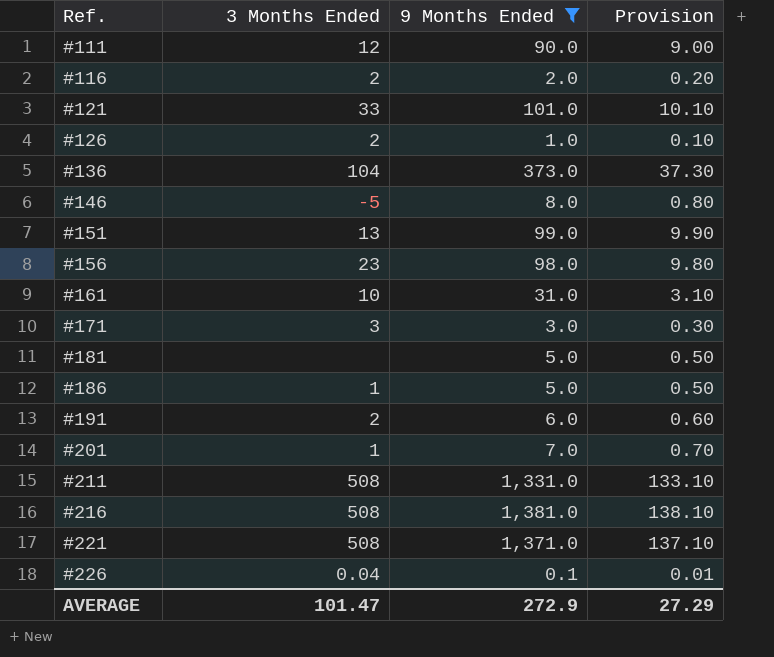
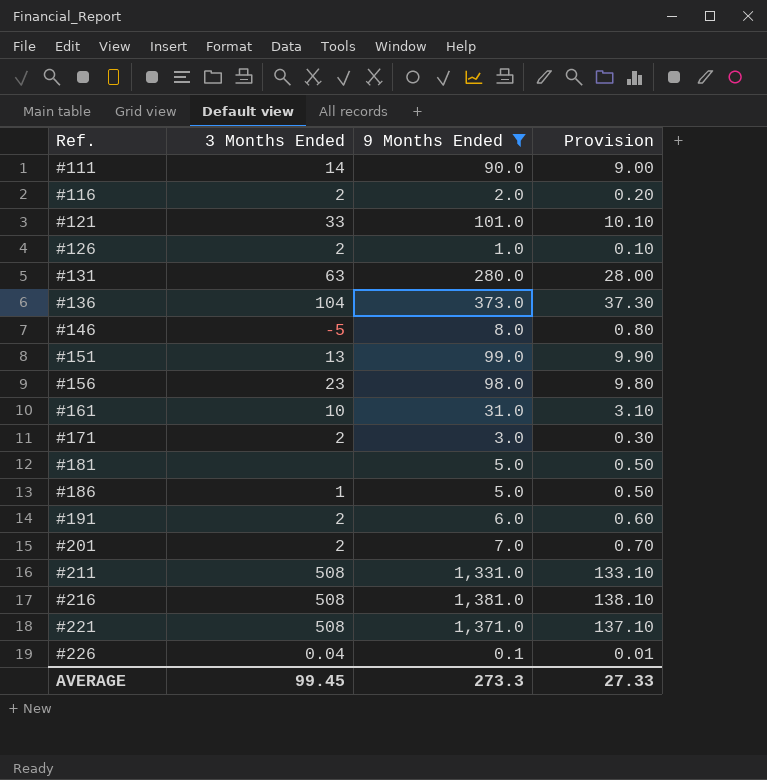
#111 | 3 Months Ended: 12 -> 14
row #131: none -> 63 | 280.0 | 28.00
#171 | 3 Months Ended: 3 -> 2
#201 | 3 Months Ended: 1 -> 2
AVERAGE | 3 Months Ended: 101.47 -> 99.45
AVERAGE | 9 Months Ended: 272.9 -> 273.3
AVERAGE | Provision: 27.29 -> 27.33

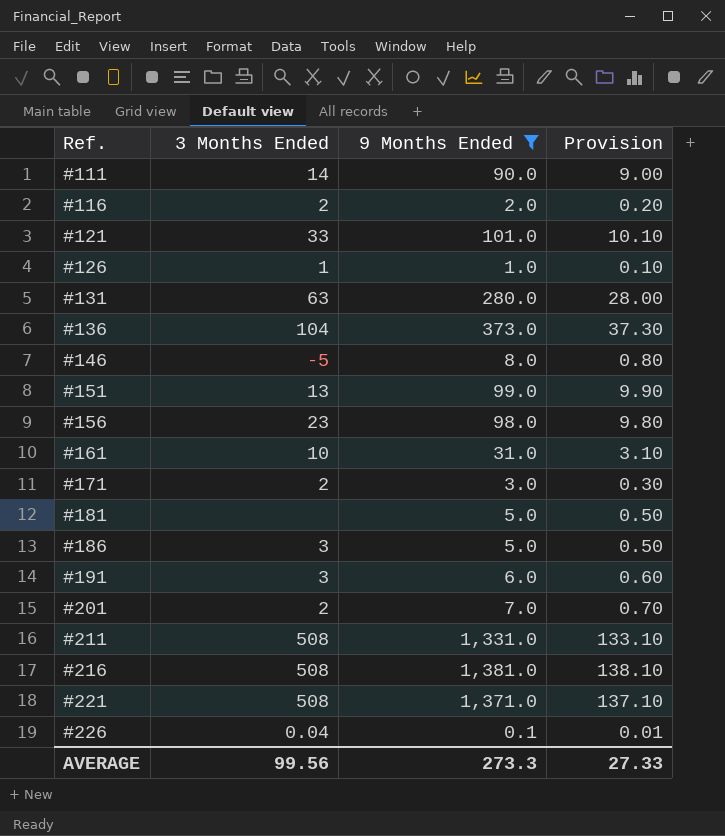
#126 | 3 Months Ended: 2 -> 1
#186 | 3 Months Ended: 1 -> 3
#191 | 3 Months Ended: 2 -> 3
AVERAGE | 3 Months Ended: 99.45 -> 99.56

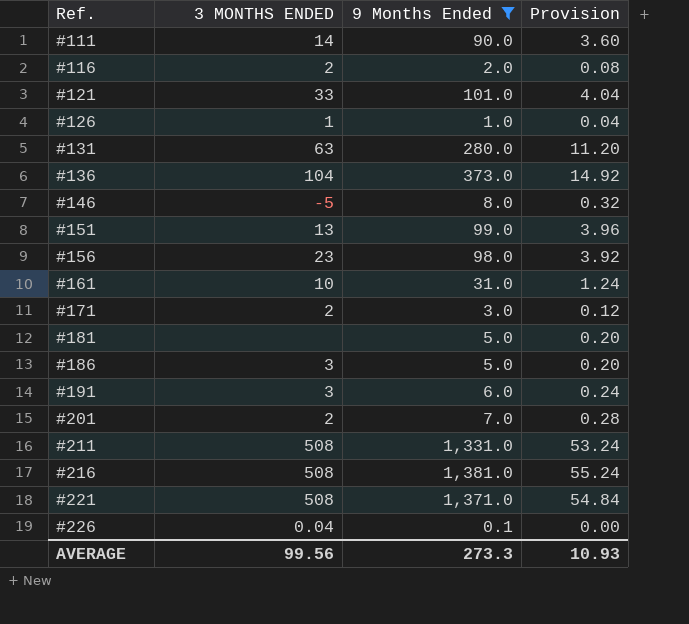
column name: 3 Months Ended -> 3 MONTHS ENDED
column Provision | formula: [9 Months Ended] * 0.1 -> [9 Months Ended] * 0.04
AVERAGE | Provision: 27.33 -> 10.93

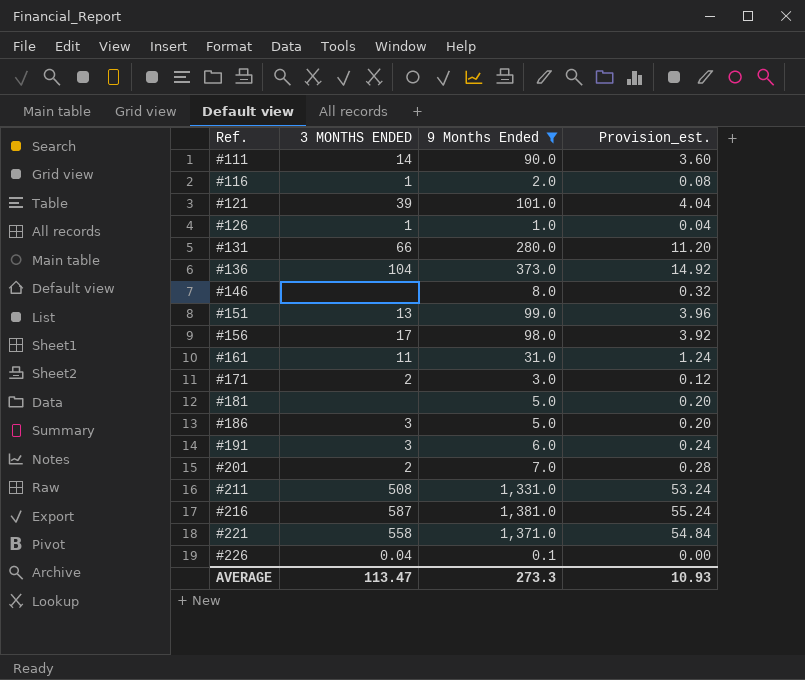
column name: Provision -> Provision_est.
#116 | 3 MONTHS ENDED: 2 -> 1
#121 | 3 MONTHS ENDED: 33 -> 39
#131 | 3 MONTHS ENDED: 63 -> 66
#146 | 3 MONTHS ENDED: -5 -> none
#156 | 3 MONTHS ENDED: 23 -> 17
#161 | 3 MONTHS ENDED: 10 -> 11
#216 | 3 MONTHS ENDED: 508 -> 587
#221 | 3 MONTHS ENDED: 508 -> 558
AVERAGE | 3 MONTHS ENDED: 99.56 -> 113.47

